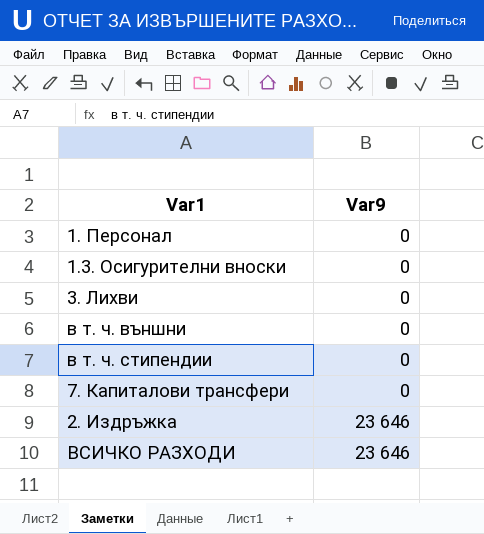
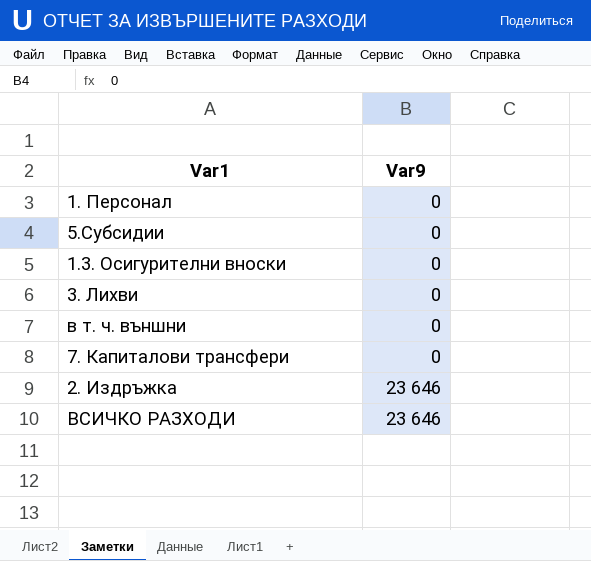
row в т. ч. стипендии: 0 -> none
row 5.Субсидии: none -> 0

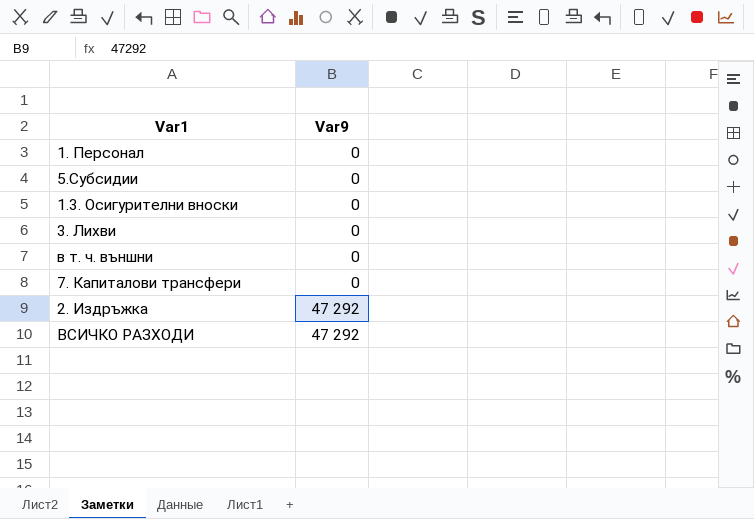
2. Издръжка | Var9: 23 646 -> 47 292
ВСИЧКО РАЗХОДИ | Var9: 23 646 -> 47 292

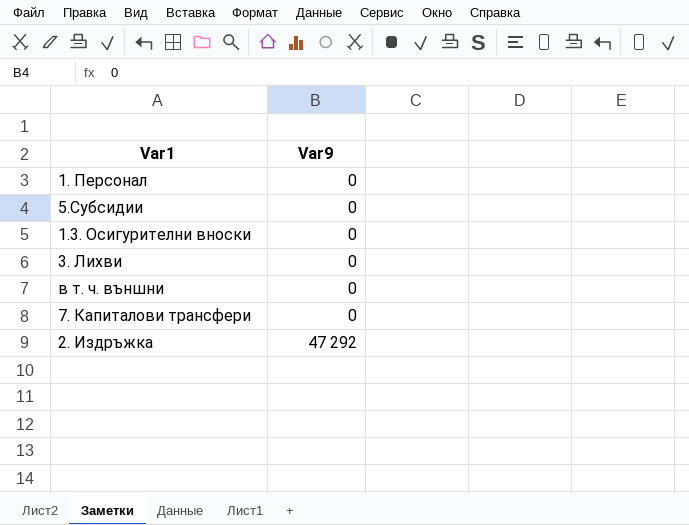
row ВСИЧКО РАЗХОДИ: 47 292 -> none

